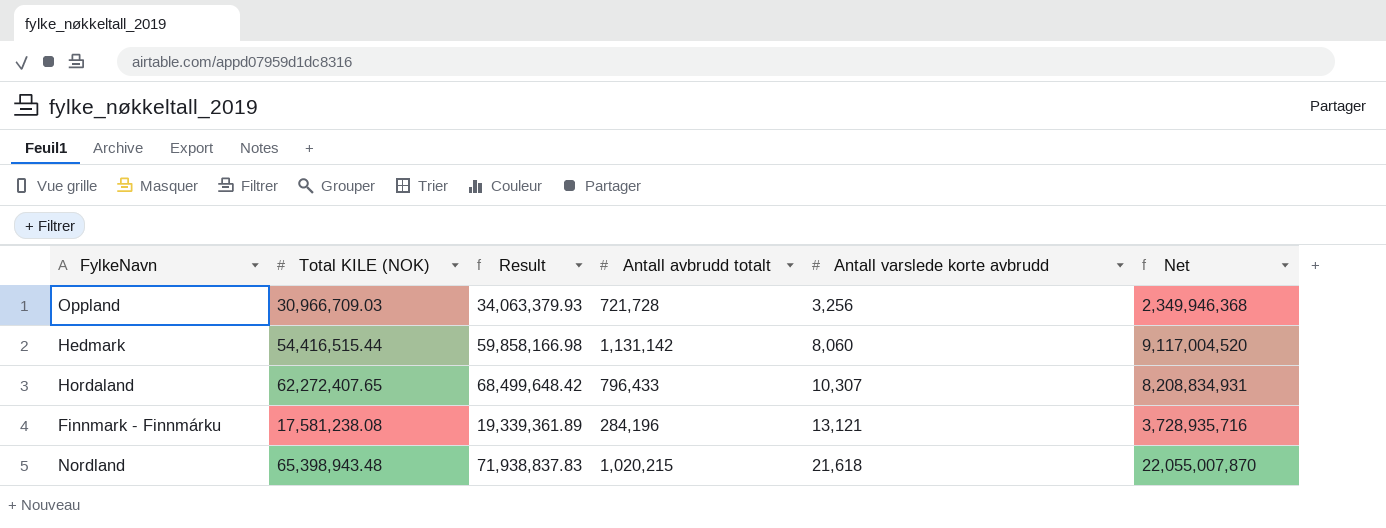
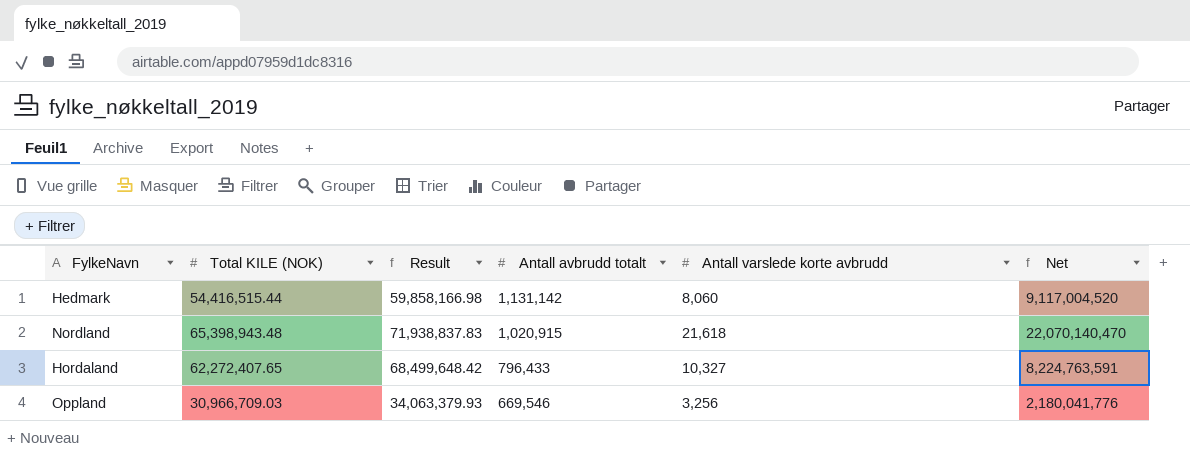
row order: Antall varslede korte avbrudd ascending -> Antall avbrudd totalt descending
row Finnmark - Finnmárku: 17,581,238.08 | 19,339,361.89 | 284,196 | 13,121 | 3,728,935,716 -> none
Nordland | Antall avbrudd totalt: 1,020,215 -> 1,020,915
Nordland | Net: 22,055,007,870 -> 22,070,140,470
Hordaland | Antall varslede korte avbrudd: 10,307 -> 10,327
Hordaland | Net: 8,208,834,931 -> 8,224,763,591
Oppland | Antall avbrudd totalt: 721,728 -> 669,546
Oppland | Net: 2,349,946,368 -> 2,180,041,776

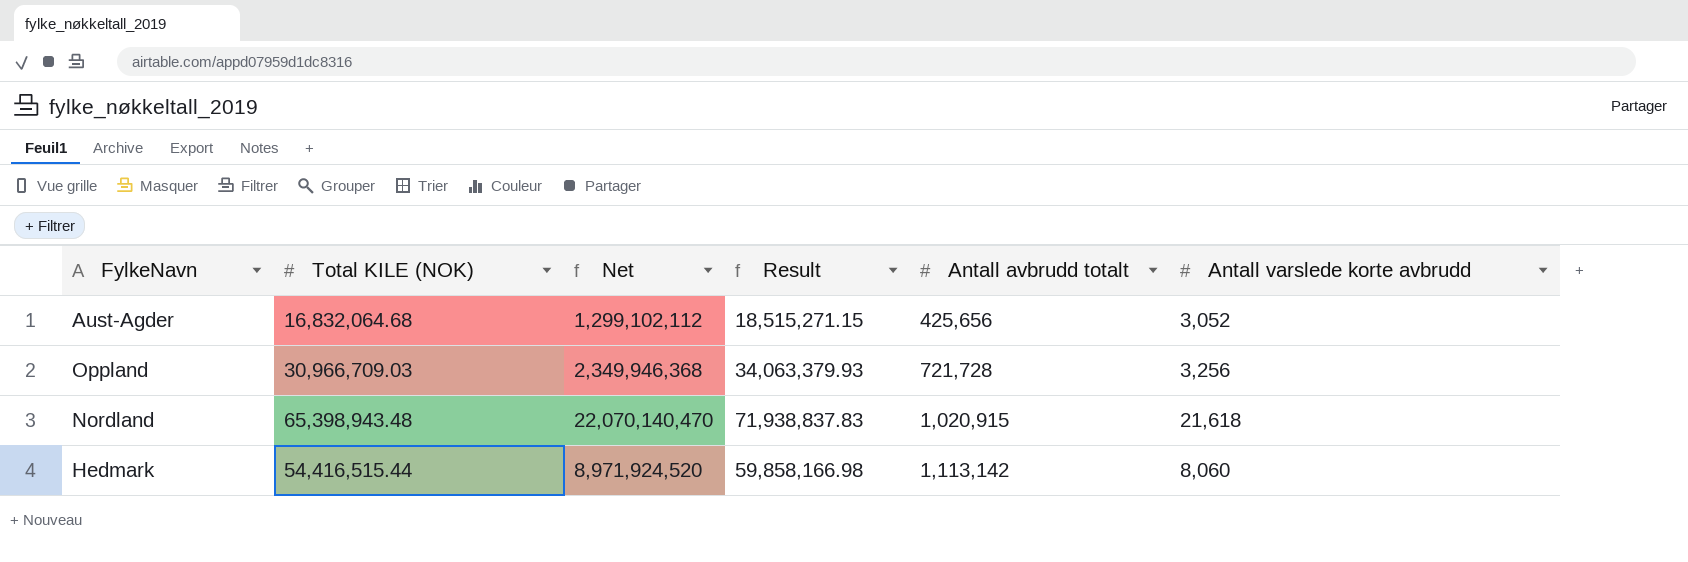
row order: Antall avbrudd totalt descending -> Antall avbrudd totalt ascending
column Net | position: 6 -> 3
row Hordaland: 62,272,407.65 | 68,499,648.42 | 796,433 | 10,327 | 8,224,763,591 -> none
row Aust-Agder: none -> 16,832,064.68 | 1,299,102,112 | 18,515,271.15 | 425,656 | 3,052
Oppland | Net: 2,180,041,776 -> 2,349,946,368
Oppland | Antall avbrudd totalt: 669,546 -> 721,728
Hedmark | Net: 9,117,004,520 -> 8,971,924,520
Hedmark | Antall avbrudd totalt: 1,131,142 -> 1,113,142

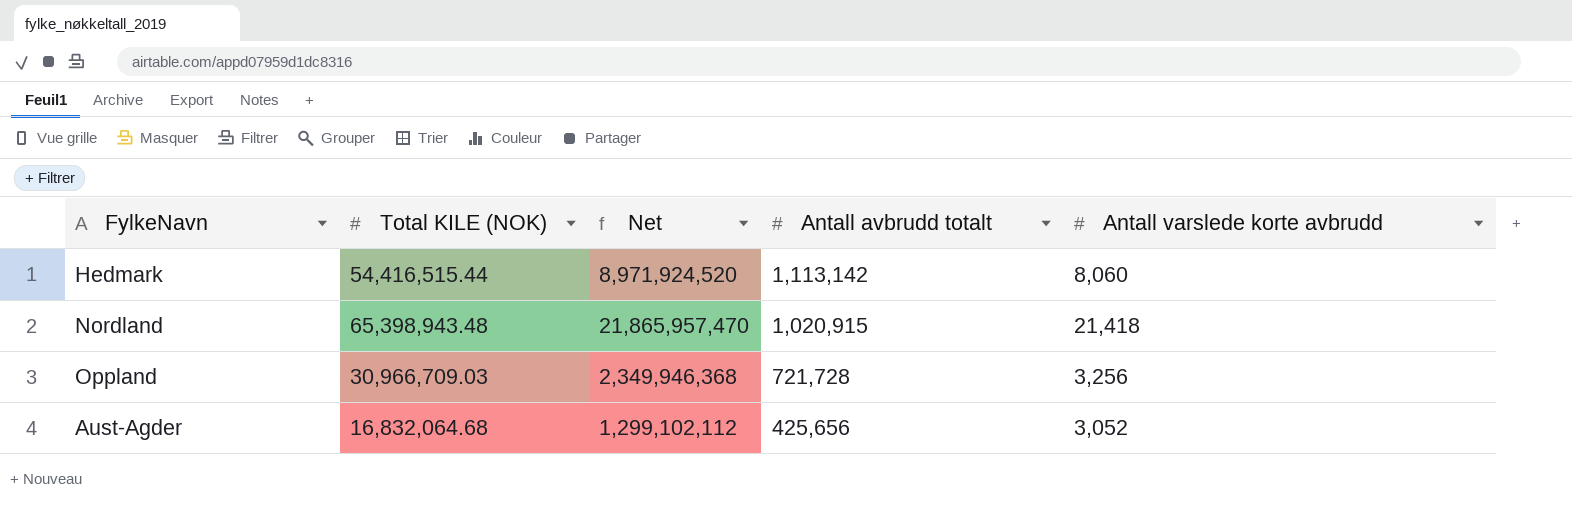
row order: Antall avbrudd totalt ascending -> Antall avbrudd totalt descending
column Result | formula: [Total KILE (NOK)] * 1.1 -> none
Nordland | Net: 22,070,140,470 -> 21,865,957,470
Nordland | Antall varslede korte avbrudd: 21,618 -> 21,418

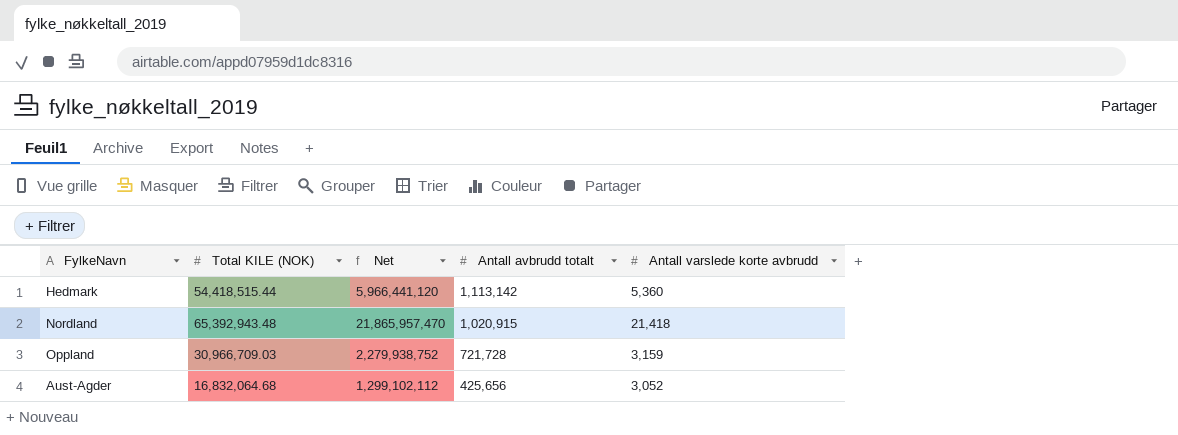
Hedmark | Total KILE (NOK): 54,416,515.44 -> 54,418,515.44
Hedmark | Net: 8,971,924,520 -> 5,966,441,120
Hedmark | Antall varslede korte avbrudd: 8,060 -> 5,360
Nordland | Total KILE (NOK): 65,398,943.48 -> 65,392,943.48
Oppland | Net: 2,349,946,368 -> 2,279,938,752
Oppland | Antall varslede korte avbrudd: 3,256 -> 3,159

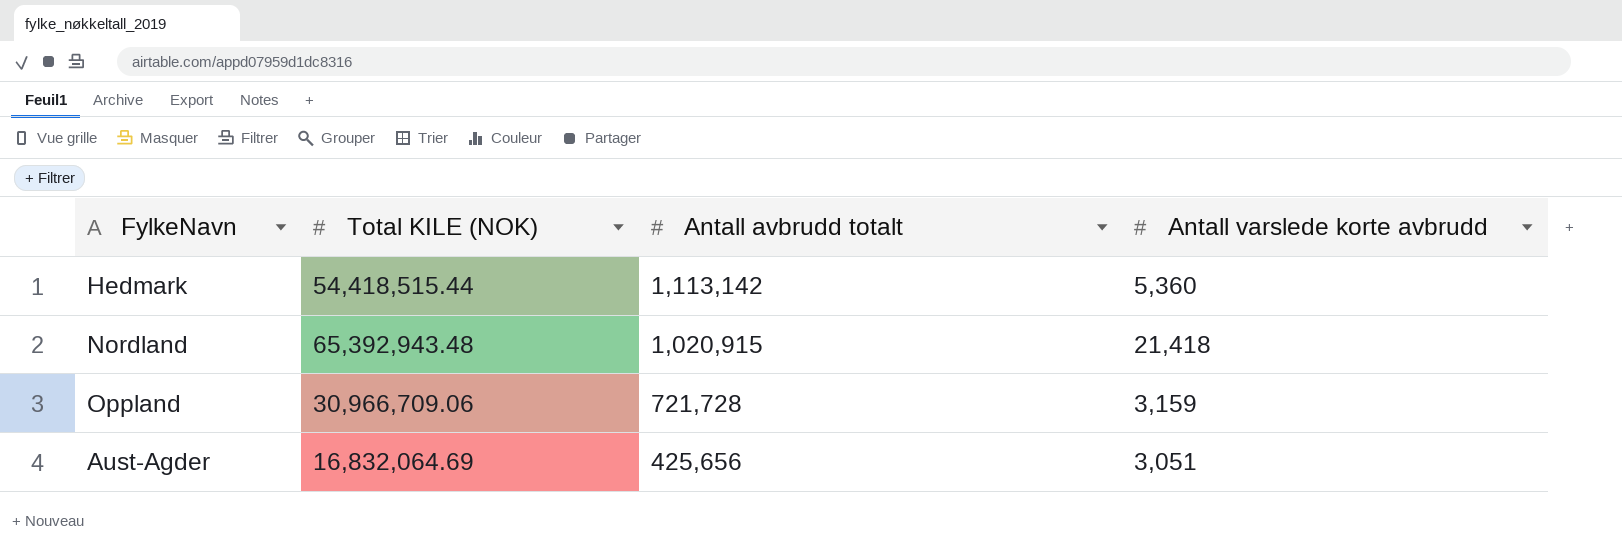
column Net | formula: [Antall avbrudd totalt] * [Antall varslede korte avbrudd] -> none
Oppland | Total KILE (NOK): 30,966,709.03 -> 30,966,709.06
Aust-Agder | Total KILE (NOK): 16,832,064.68 -> 16,832,064.69
Aust-Agder | Antall varslede korte avbrudd: 3,052 -> 3,051

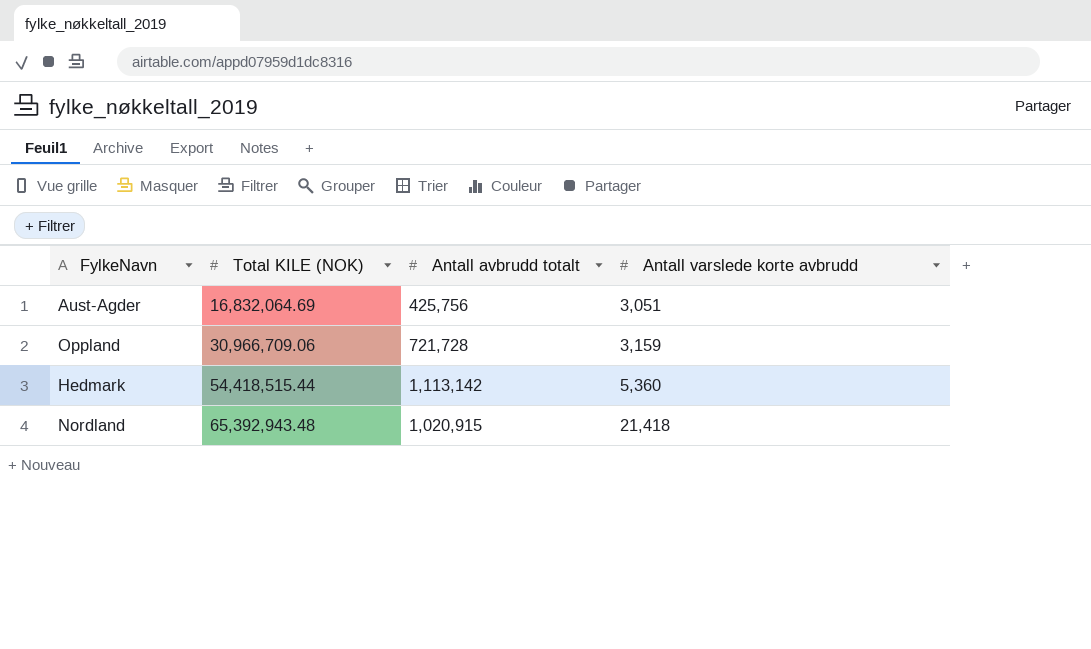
row order: Antall avbrudd totalt descending -> Total KILE (NOK) ascending
Aust-Agder | Antall avbrudd totalt: 425,656 -> 425,756

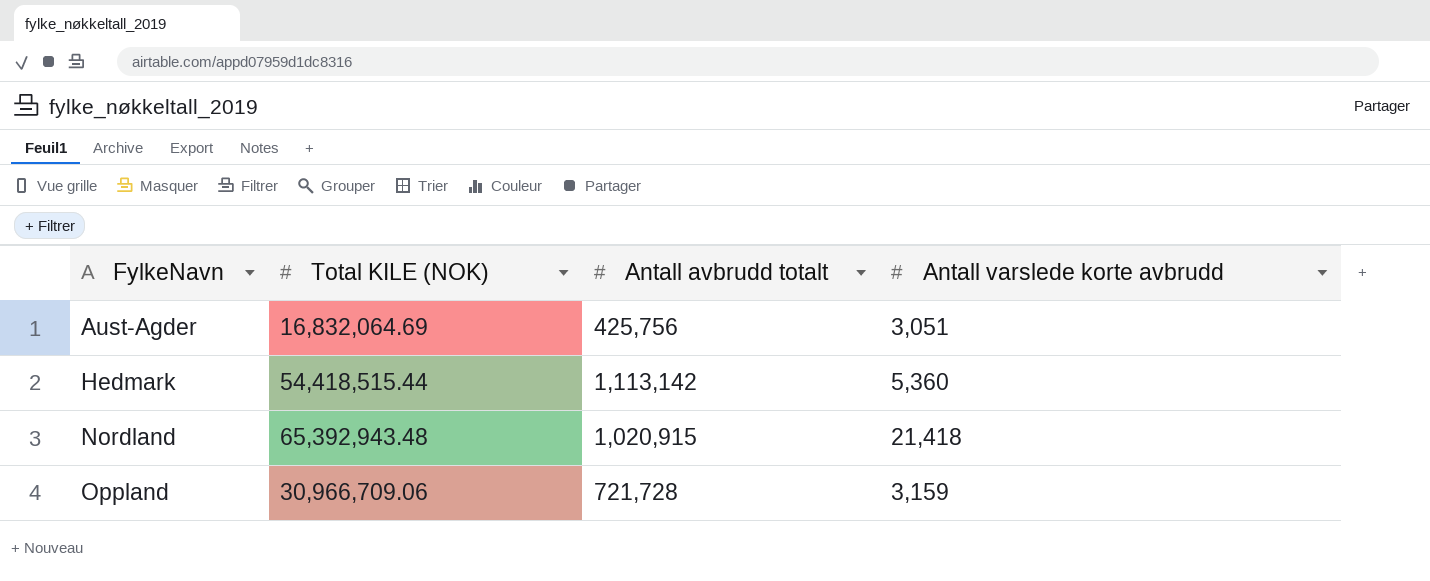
row order: Total KILE (NOK) ascending -> FylkeNavn ascending

